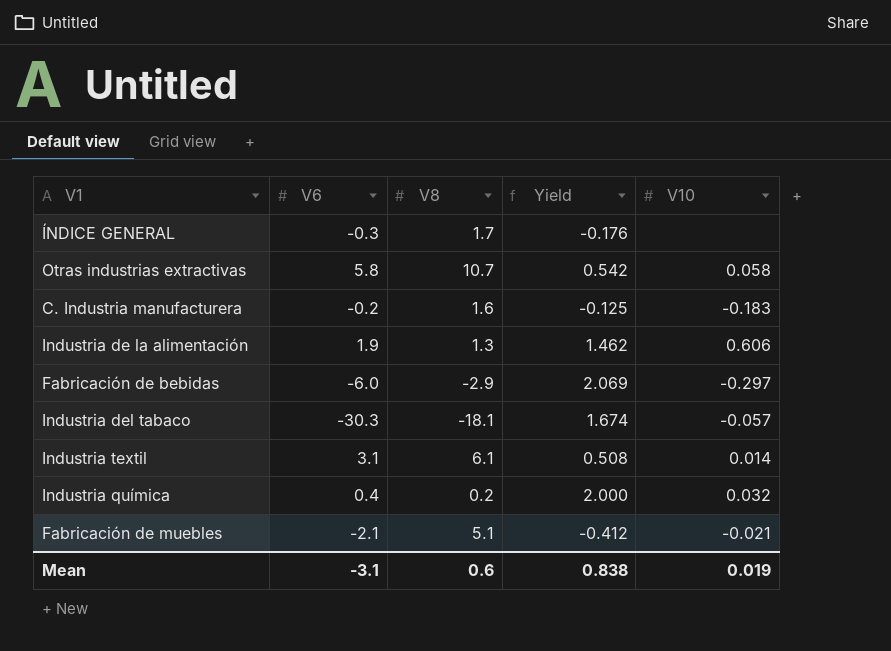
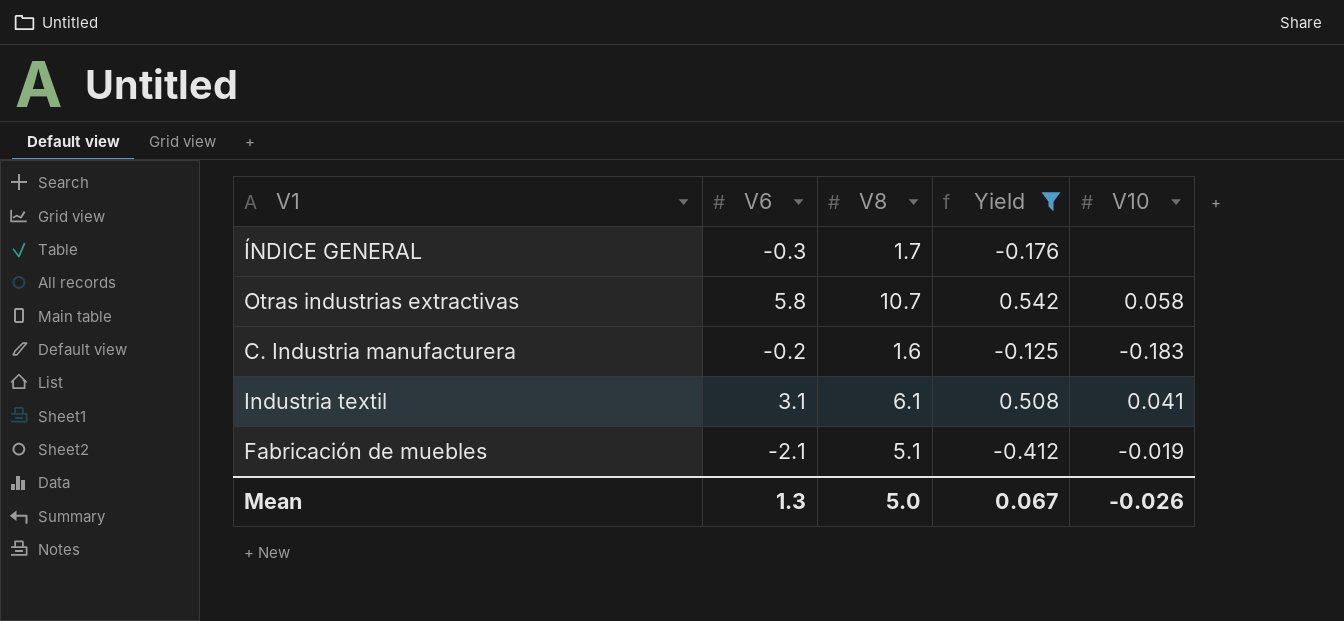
filter: none -> Yield <= 0.542
Industria textil | V10: 0.014 -> 0.041
Fabricación de muebles | V10: -0.021 -> -0.019
Mean | V6: -3.1 -> 1.3
Mean | V8: 0.6 -> 5.0
Mean | Yield: 0.838 -> 0.067
Mean | V10: 0.019 -> -0.026

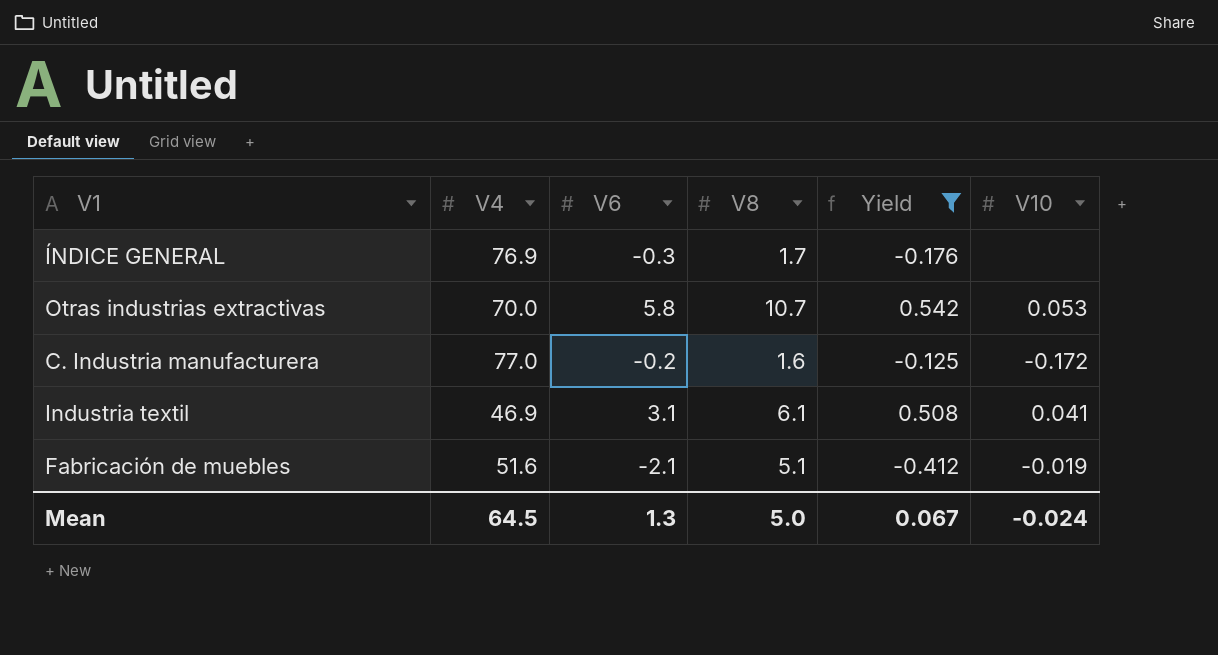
column V4 | position: none -> 2
Otras industrias extractivas | V10: 0.058 -> 0.053
C. Industria manufacturera | V10: -0.183 -> -0.172
Mean | V10: -0.026 -> -0.024

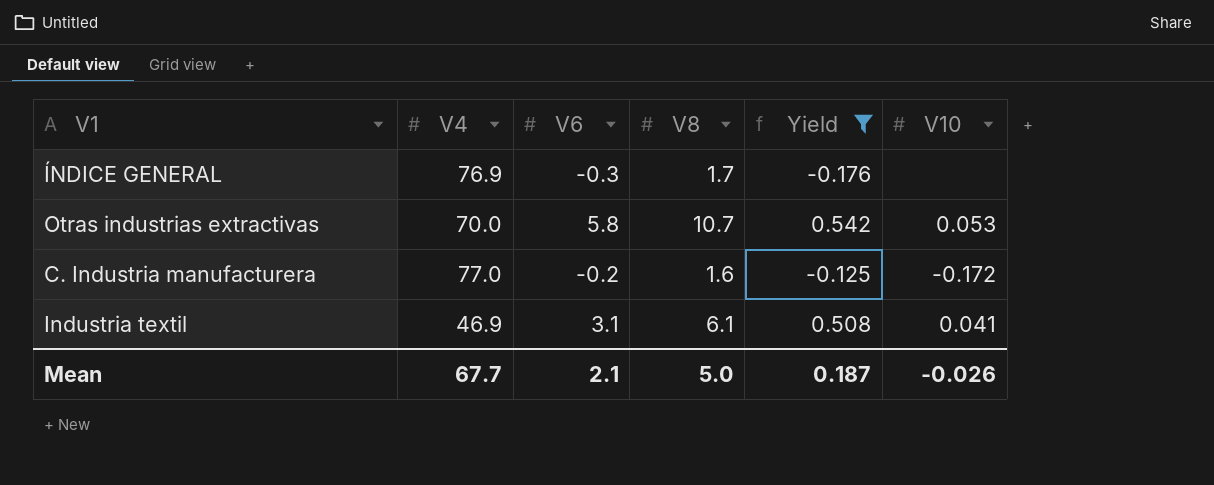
row Fabricación de muebles: 51.6 | -2.1 | 5.1 | -0.412 | -0.019 -> none
Mean | V4: 64.5 -> 67.7
Mean | V6: 1.3 -> 2.1
Mean | Yield: 0.067 -> 0.187
Mean | V10: -0.024 -> -0.026

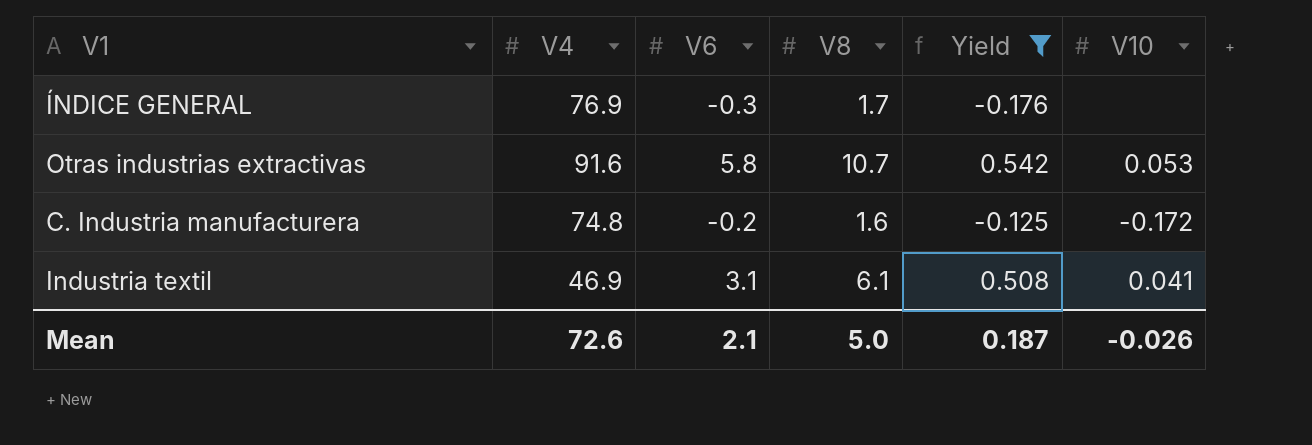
Otras industrias extractivas | V4: 70.0 -> 91.6
C. Industria manufacturera | V4: 77.0 -> 74.8
Mean | V4: 67.7 -> 72.6

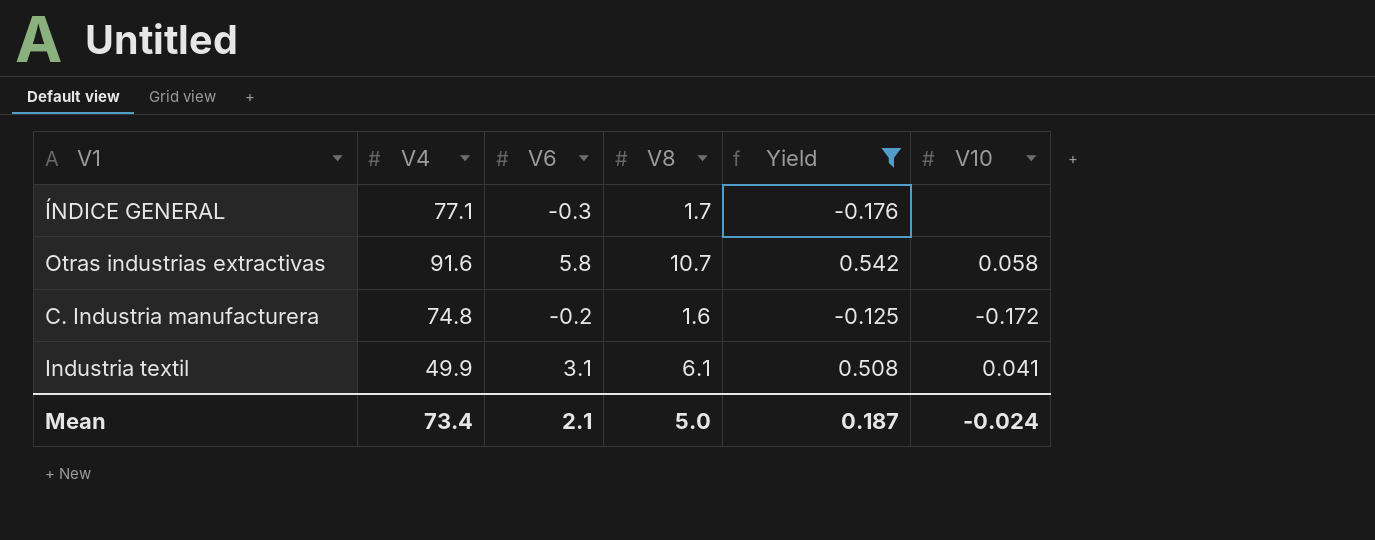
ÍNDICE GENERAL | V4: 76.9 -> 77.1
Otras industrias extractivas | V10: 0.053 -> 0.058
Industria textil | V4: 46.9 -> 49.9
Mean | V4: 72.6 -> 73.4
Mean | V10: -0.026 -> -0.024

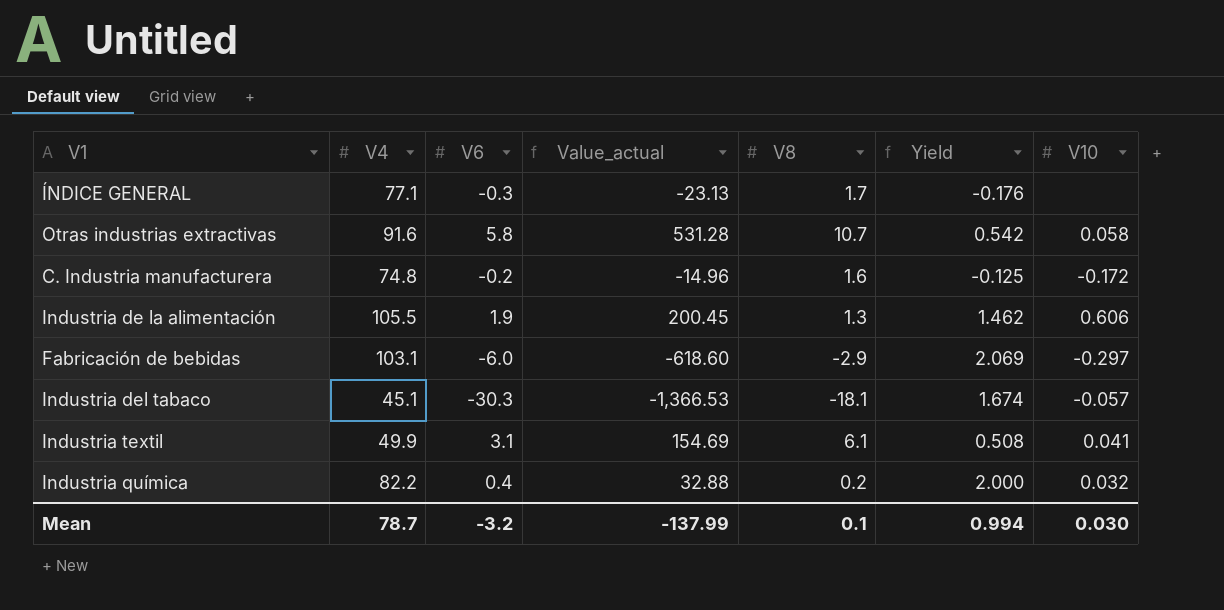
filter: Yield <= 0.542 -> none
column Value_actual | formula: none -> [V4] * [V6]
Mean | V4: 73.4 -> 78.7
Mean | V6: 2.1 -> -3.2
Mean | V8: 5.0 -> 0.1
Mean | Yield: 0.187 -> 0.994
Mean | V10: -0.024 -> 0.030

